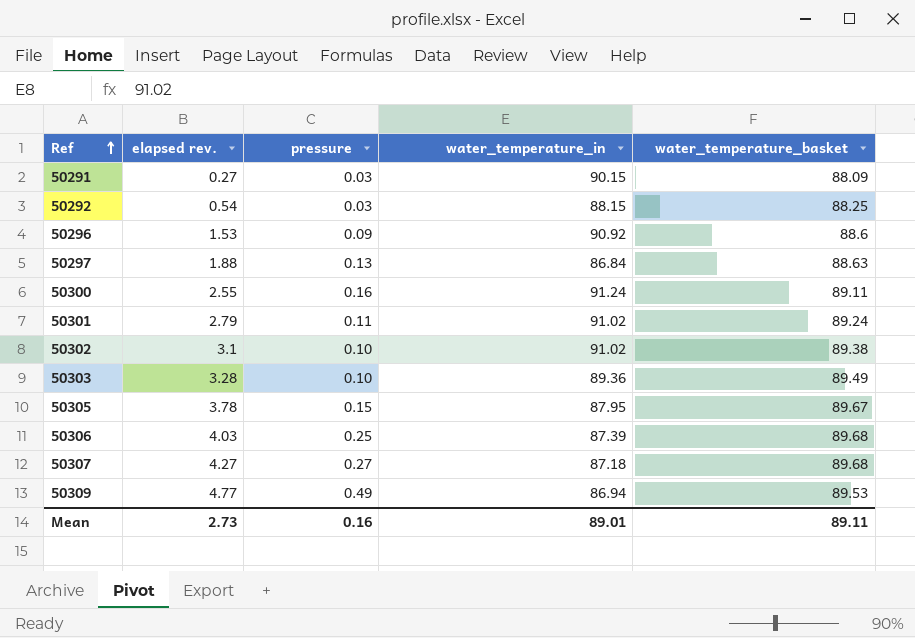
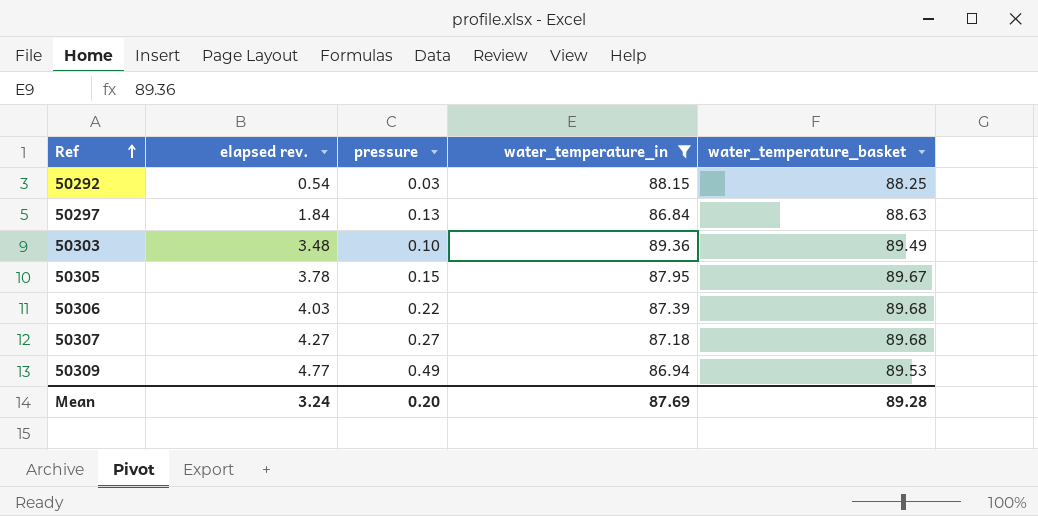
filter: none -> water_temperature_in <= 89.36
50297 | elapsed rev.: 1.88 -> 1.84
50303 | elapsed rev.: 3.28 -> 3.48
50306 | pressure: 0.25 -> 0.22
Mean | elapsed rev.: 2.73 -> 3.24
Mean | pressure: 0.16 -> 0.20
Mean | water_temperature_in: 89.01 -> 87.69
Mean | water_temperature_basket: 89.11 -> 89.28

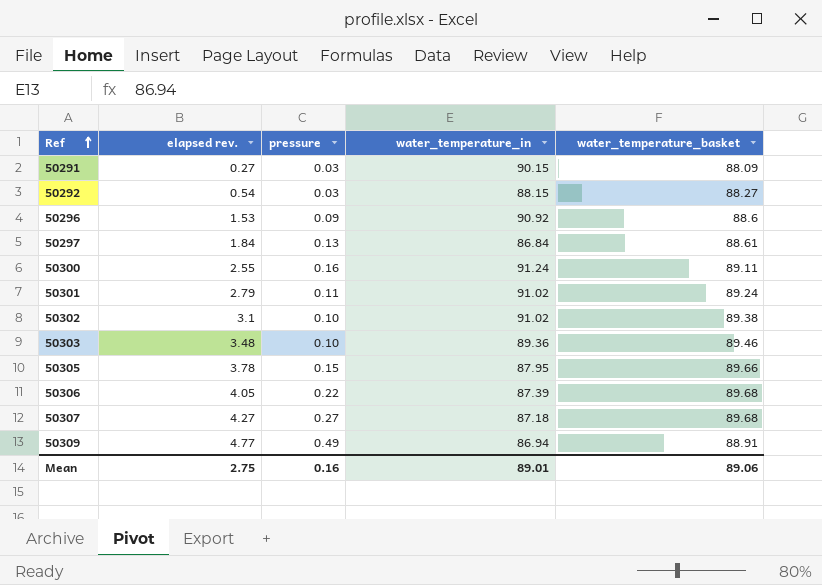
filter: water_temperature_in <= 89.36 -> none
50292 | water_temperature_basket: 88.25 -> 88.27
50297 | water_temperature_basket: 88.63 -> 88.61
50303 | water_temperature_basket: 89.49 -> 89.46
50305 | water_temperature_basket: 89.67 -> 89.66
50306 | elapsed rev.: 4.03 -> 4.05
50309 | water_temperature_basket: 89.53 -> 88.91
Mean | elapsed rev.: 3.24 -> 2.75
Mean | pressure: 0.20 -> 0.16
Mean | water_temperature_in: 87.69 -> 89.01
Mean | water_temperature_basket: 89.28 -> 89.06

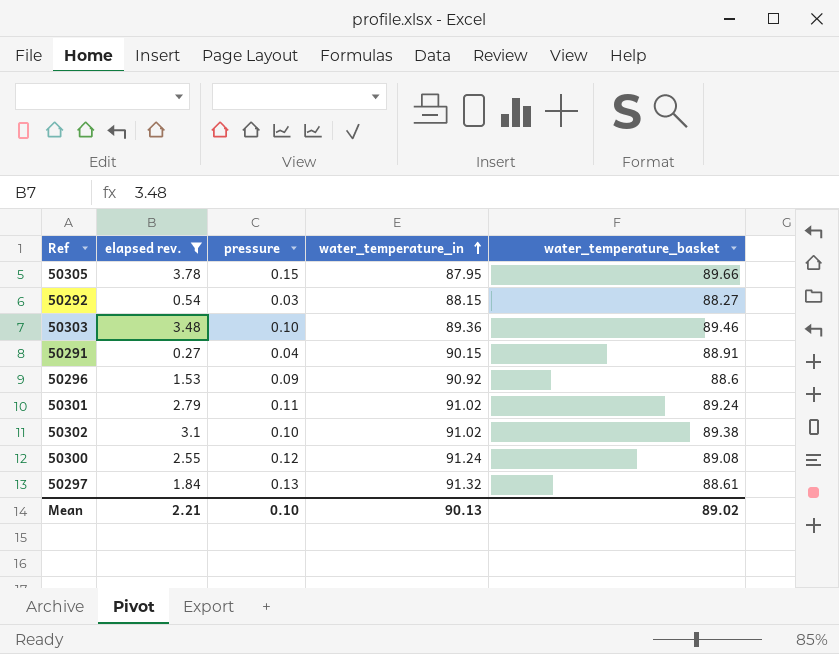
filter: none -> elapsed rev. <= 3.78
row order: Ref ascending -> water_temperature_in ascending
50291 | pressure: 0.03 -> 0.04
50291 | water_temperature_basket: 88.09 -> 88.91
50300 | pressure: 0.16 -> 0.12
50300 | water_temperature_basket: 89.11 -> 89.08
50297 | water_temperature_in: 86.84 -> 91.32
Mean | elapsed rev.: 2.75 -> 2.21
Mean | pressure: 0.16 -> 0.10
Mean | water_temperature_in: 89.01 -> 90.13
Mean | water_temperature_basket: 89.06 -> 89.02

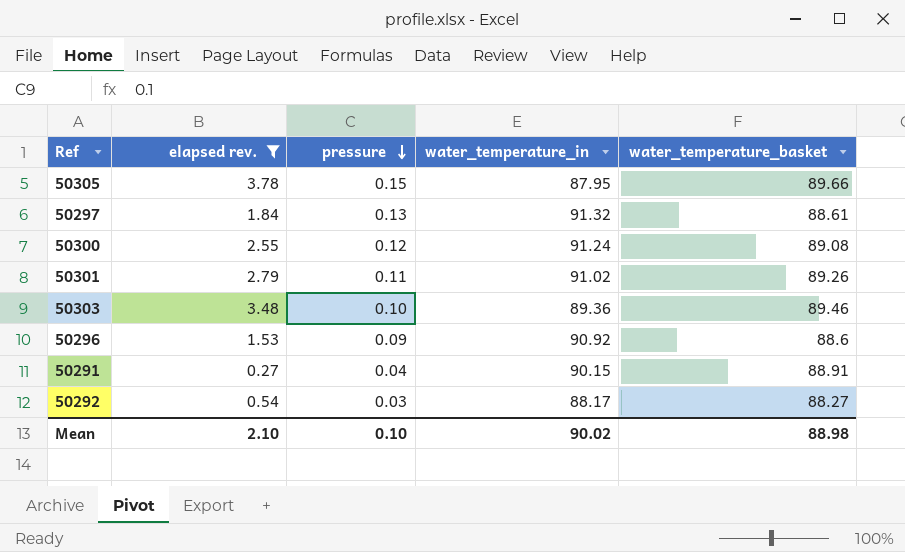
row order: water_temperature_in ascending -> pressure descending
row 50302: 3.1 | 0.10 | 91.02 | 89.38 -> none
50301 | water_temperature_basket: 89.24 -> 89.26
50292 | water_temperature_in: 88.15 -> 88.17
Mean | elapsed rev.: 2.21 -> 2.10
Mean | water_temperature_in: 90.13 -> 90.02
Mean | water_temperature_basket: 89.02 -> 88.98

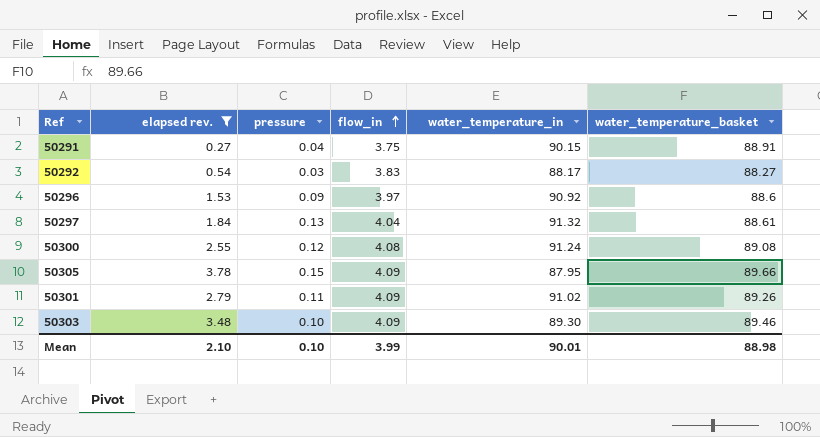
row order: pressure descending -> flow_in ascending
column flow_in | position: none -> 4
50303 | water_temperature_in: 89.36 -> 89.30
Mean | water_temperature_in: 90.02 -> 90.01

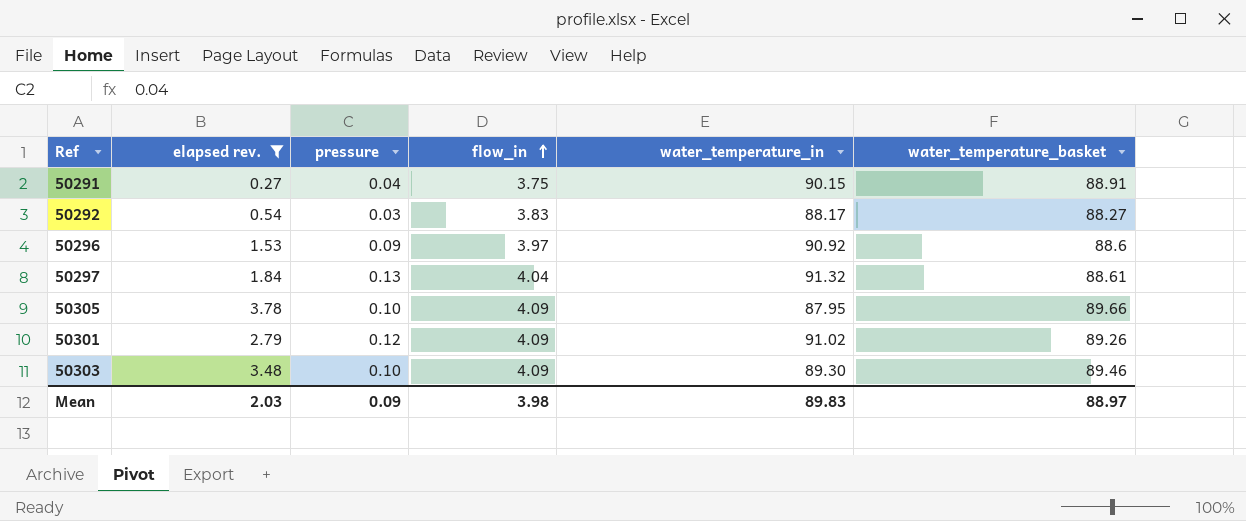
row 50300: 2.55 | 0.12 | 4.08 | 91.24 | 89.08 -> none
50305 | pressure: 0.15 -> 0.10
50301 | pressure: 0.11 -> 0.12
Mean | elapsed rev.: 2.10 -> 2.03
Mean | pressure: 0.10 -> 0.09
Mean | flow_in: 3.99 -> 3.98
Mean | water_temperature_in: 90.01 -> 89.83
Mean | water_temperature_basket: 88.98 -> 88.97

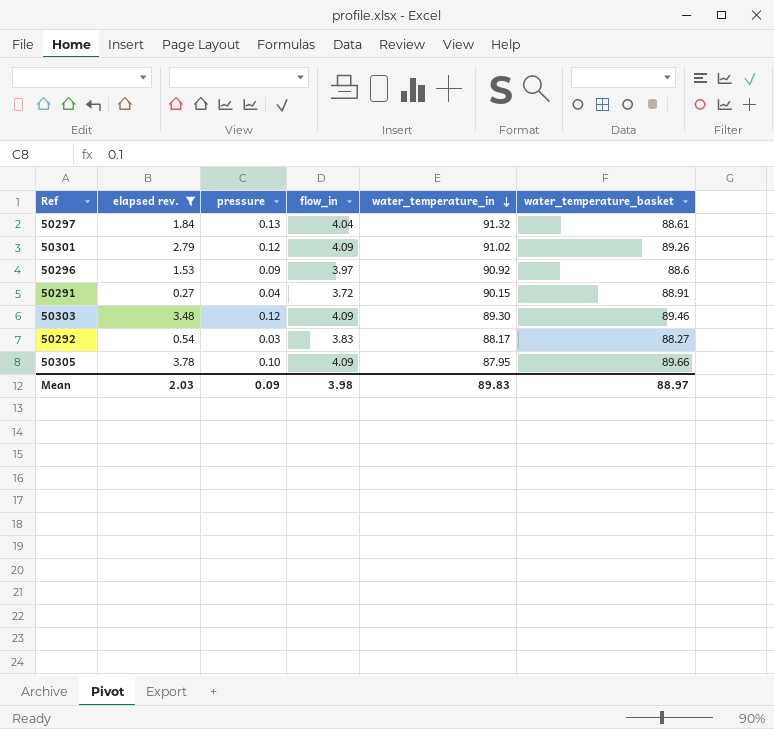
row order: flow_in ascending -> water_temperature_in descending
50291 | flow_in: 3.75 -> 3.72
50303 | pressure: 0.10 -> 0.12

